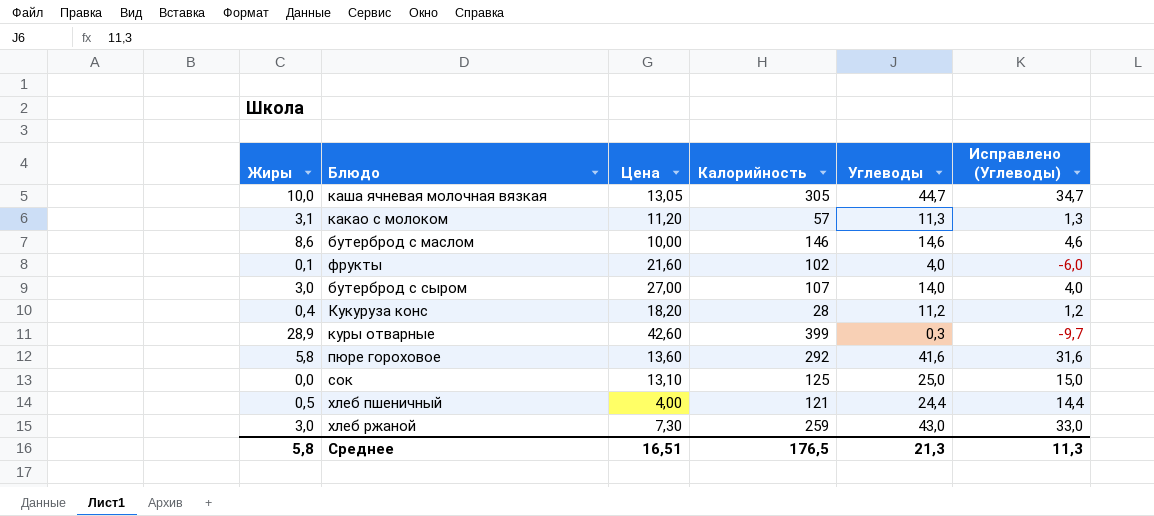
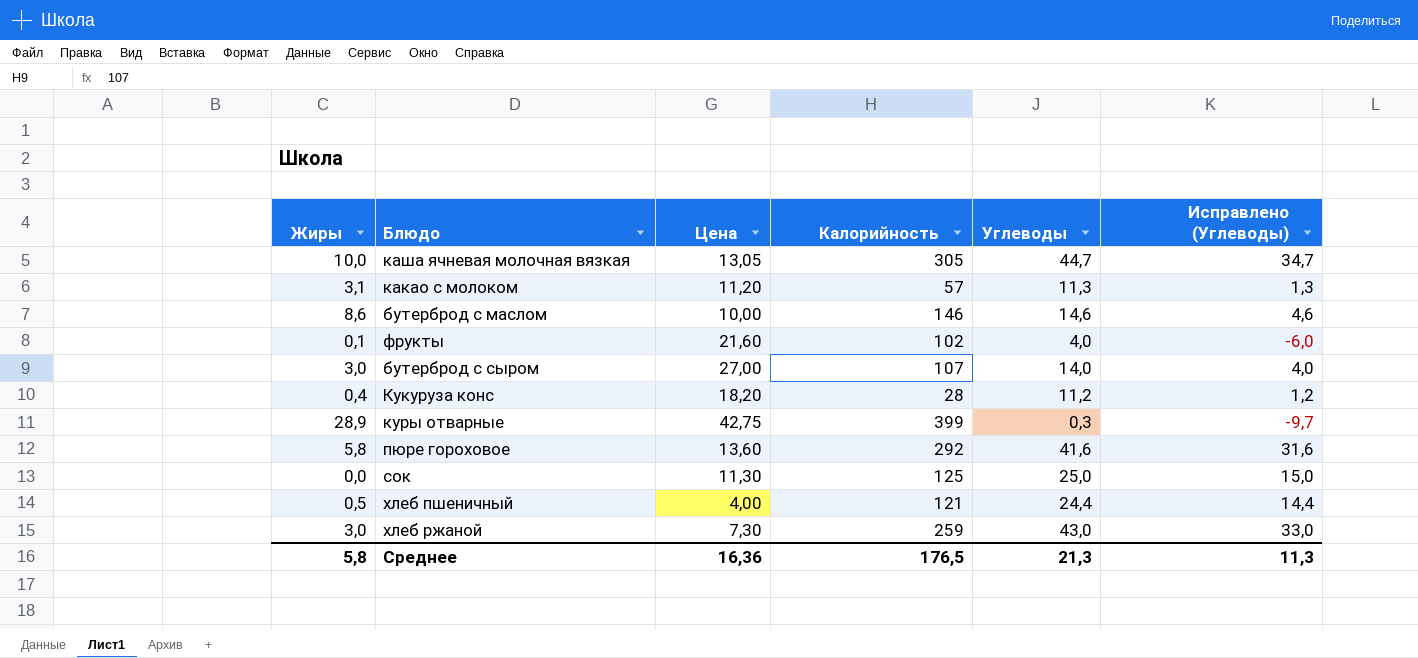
куры отварные | Цена: 42,60 -> 42,75
сок | Цена: 13,10 -> 11,30
Среднее | Цена: 16,51 -> 16,36

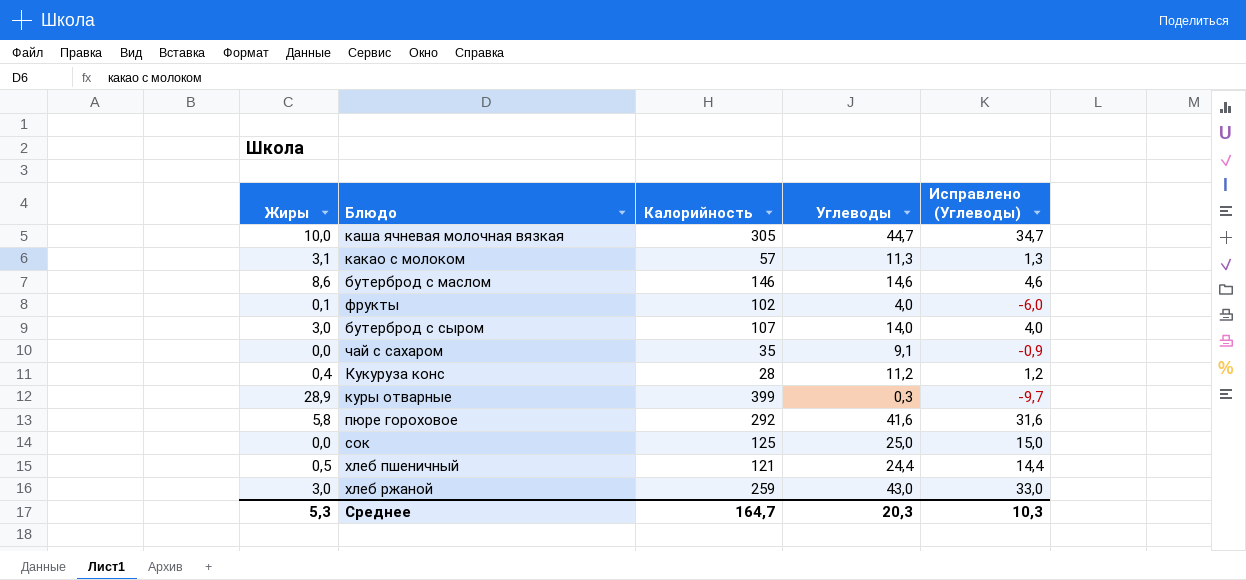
column Цена | position: 3 -> none
row чай с сахаром: none -> 0,0 | 35 | 9,1 | -0,9
Среднее | Жиры: 5,8 -> 5,3
Среднее | Калорийность: 176,5 -> 164,7
Среднее | Углеводы: 21,3 -> 20,3
Среднее | Исправлено (Углеводы): 11,3 -> 10,3

